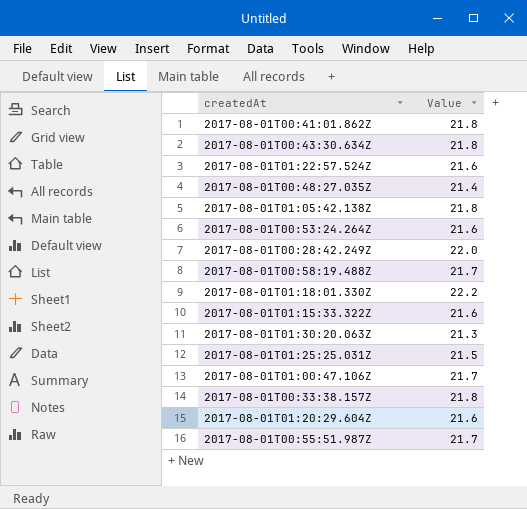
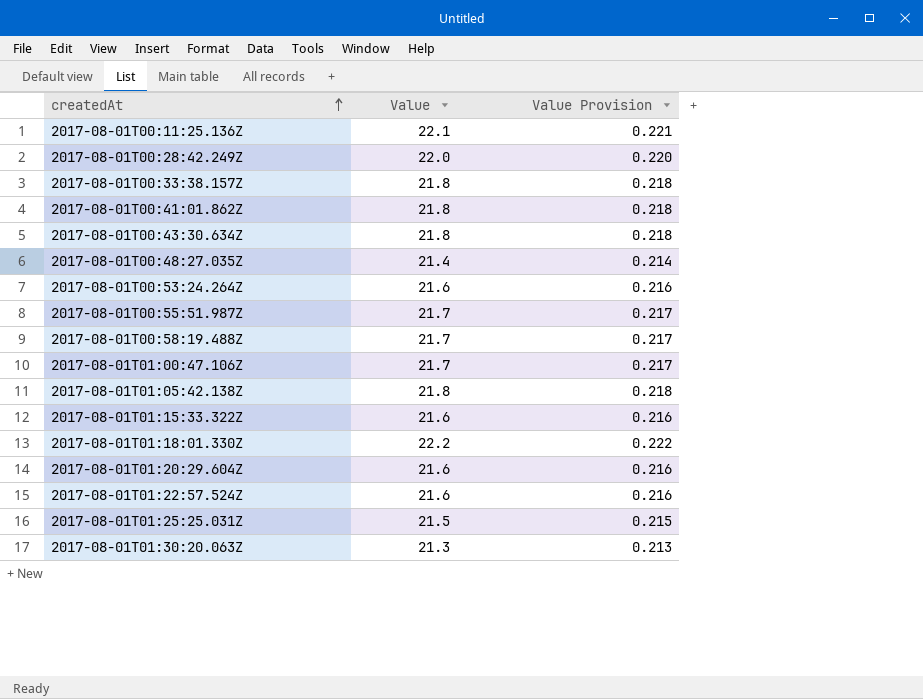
row order: none -> createdAt ascending
column Value Provision | formula: none -> [Value] * 0.01
row 2017-08-01T00:11:25.136Z: none -> 22.1 | 0.221

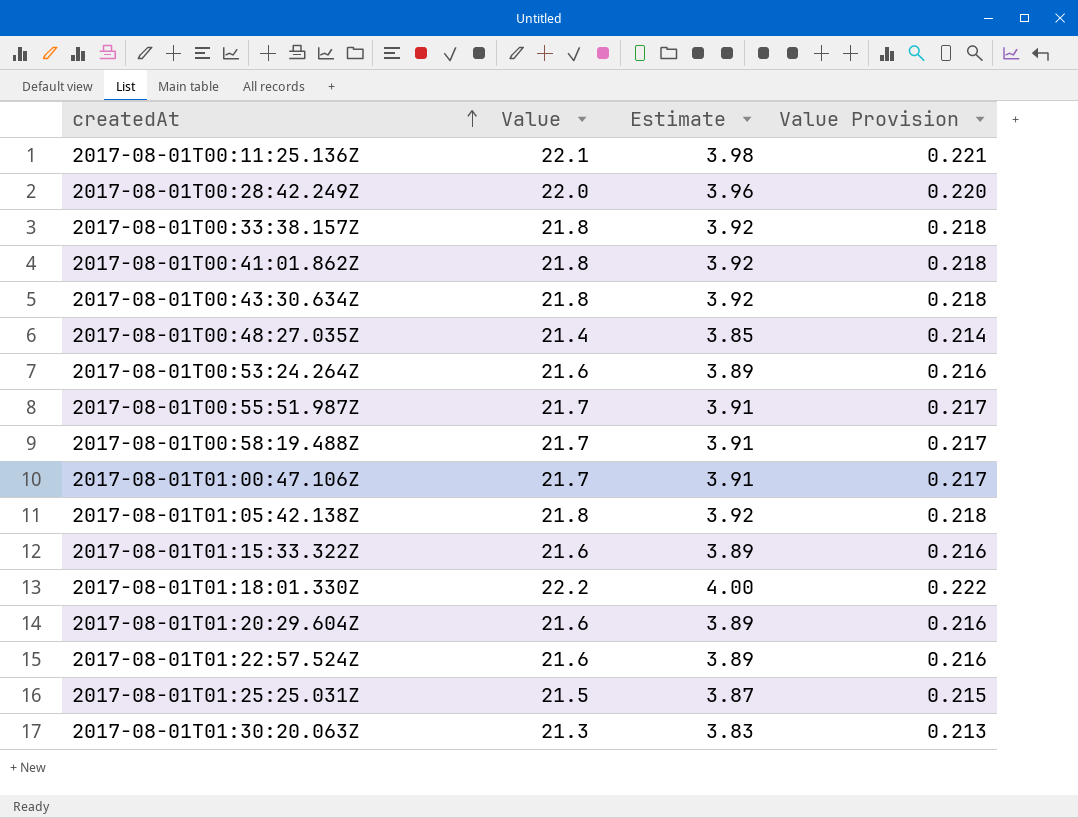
column Estimate | formula: none -> [Value] * 0.18

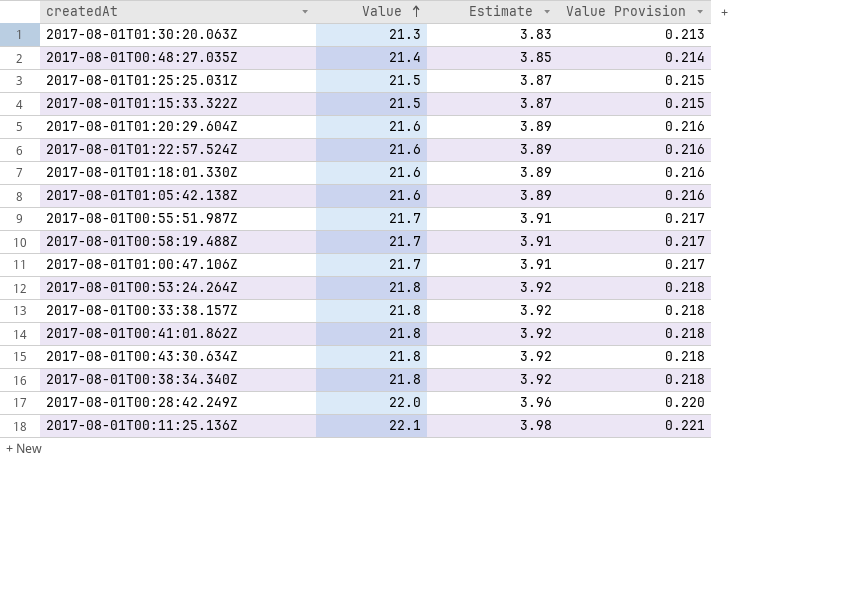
row order: createdAt ascending -> Value ascending
2017-08-01T01:15:33.322Z | Value: 21.6 -> 21.5
2017-08-01T01:15:33.322Z | Estimate: 3.89 -> 3.87
2017-08-01T01:15:33.322Z | Value Provision: 0.216 -> 0.215
2017-08-01T01:18:01.330Z | Value: 22.2 -> 21.6
2017-08-01T01:18:01.330Z | Estimate: 4.00 -> 3.89
2017-08-01T01:18:01.330Z | Value Provision: 0.222 -> 0.216
2017-08-01T01:05:42.138Z | Value: 21.8 -> 21.6
2017-08-01T01:05:42.138Z | Estimate: 3.92 -> 3.89
2017-08-01T01:05:42.138Z | Value Provision: 0.218 -> 0.216
2017-08-01T00:53:24.264Z | Value: 21.6 -> 21.8
2017-08-01T00:53:24.264Z | Estimate: 3.89 -> 3.92
2017-08-01T00:53:24.264Z | Value Provision: 0.216 -> 0.218
row 2017-08-01T00:38:34.340Z: none -> 21.8 | 3.92 | 0.218

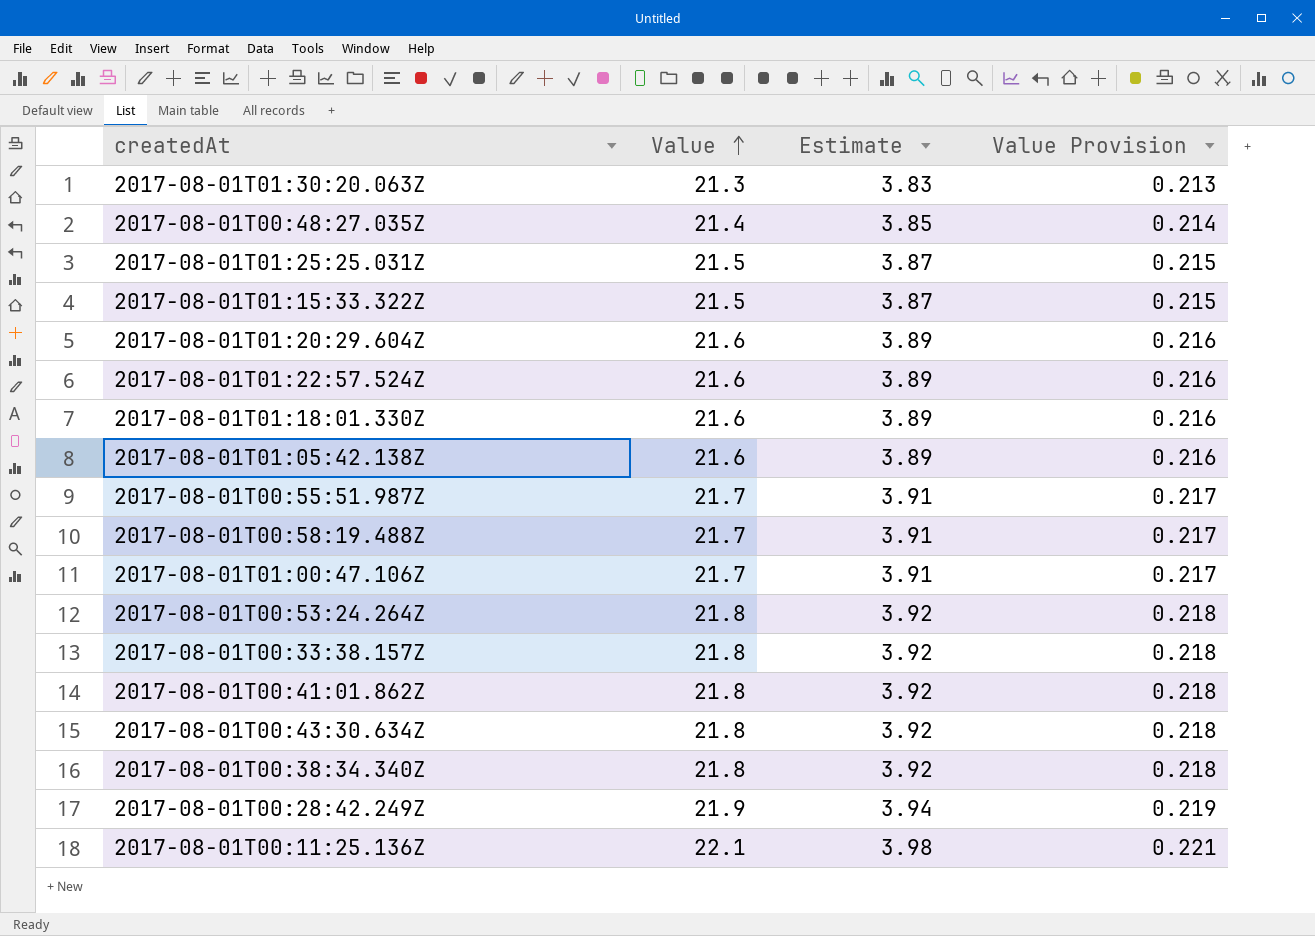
2017-08-01T00:28:42.249Z | Value: 22.0 -> 21.9
2017-08-01T00:28:42.249Z | Estimate: 3.96 -> 3.94
2017-08-01T00:28:42.249Z | Value Provision: 0.220 -> 0.219

